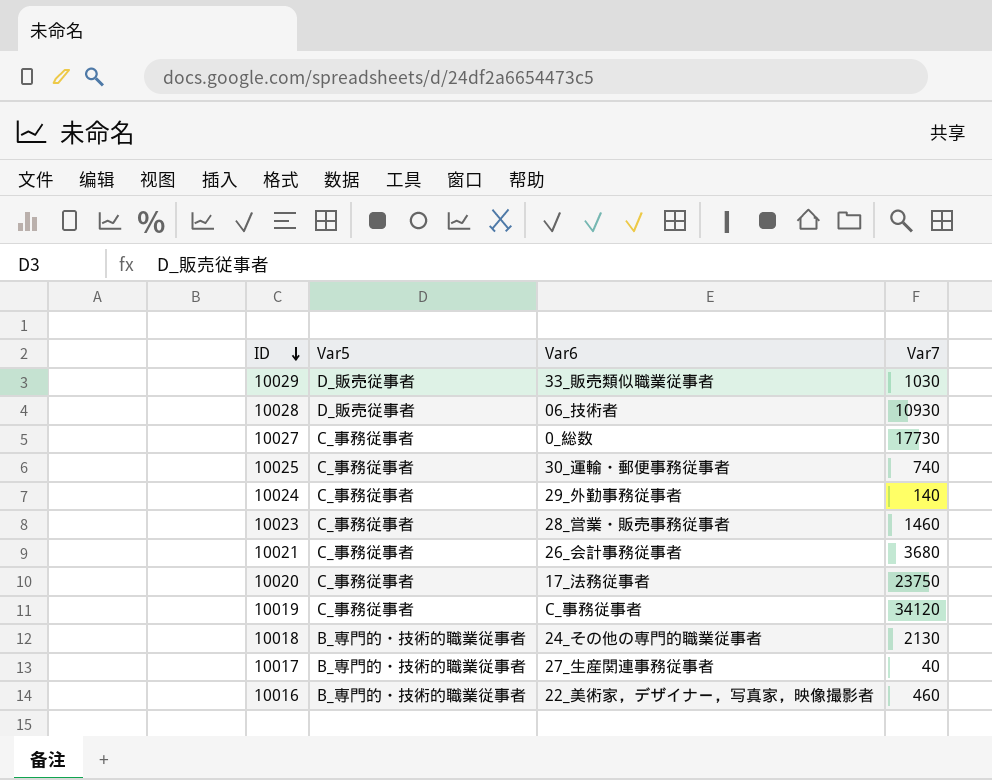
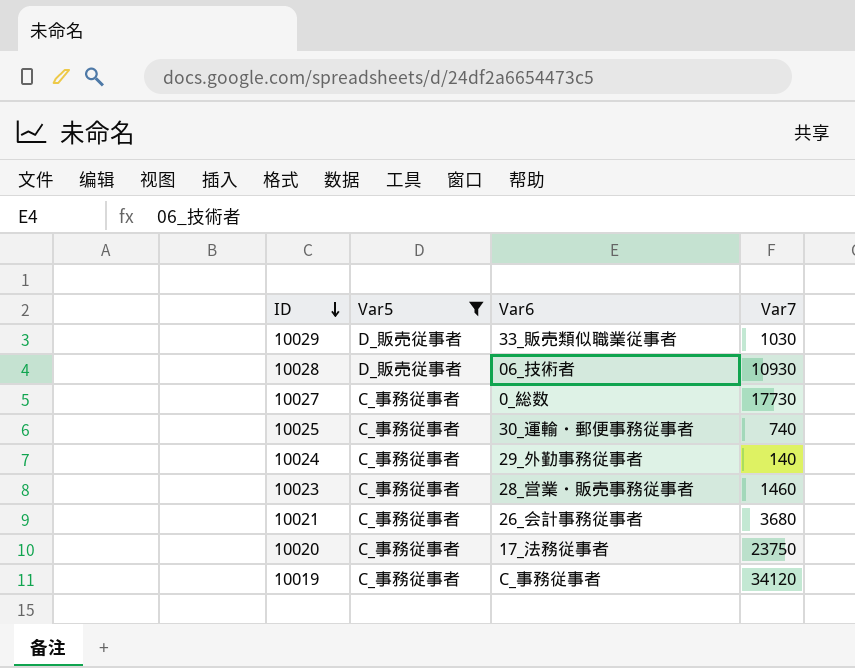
filter: none -> Var5 != B_専門的・技術的職業従事者

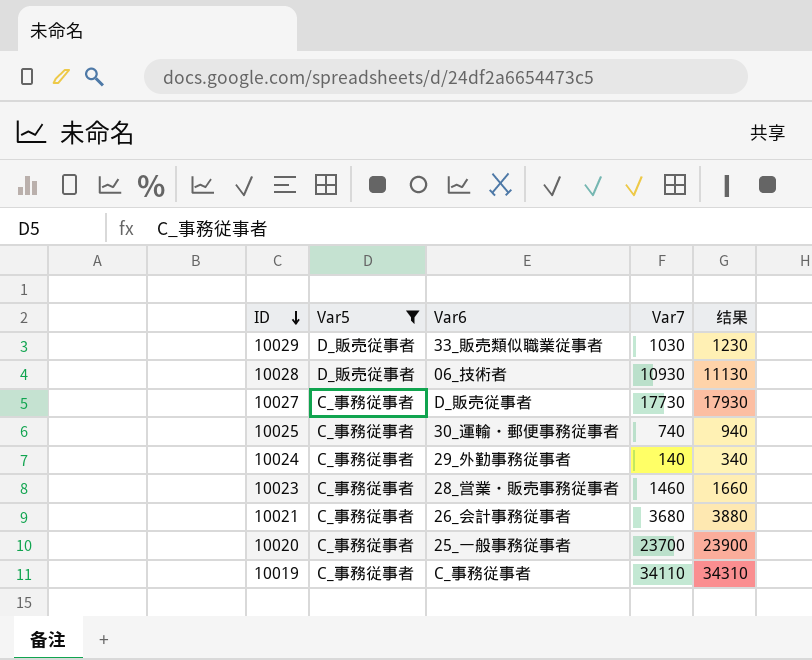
column 结果 | formula: none -> [Var7] + 200
10027 | Var6: 0_総数 -> D_販売従事者
10020 | Var6: 17_法務従事者 -> 25_一般事務従事者
10020 | Var7: 23750 -> 23700
10019 | Var7: 34120 -> 34110

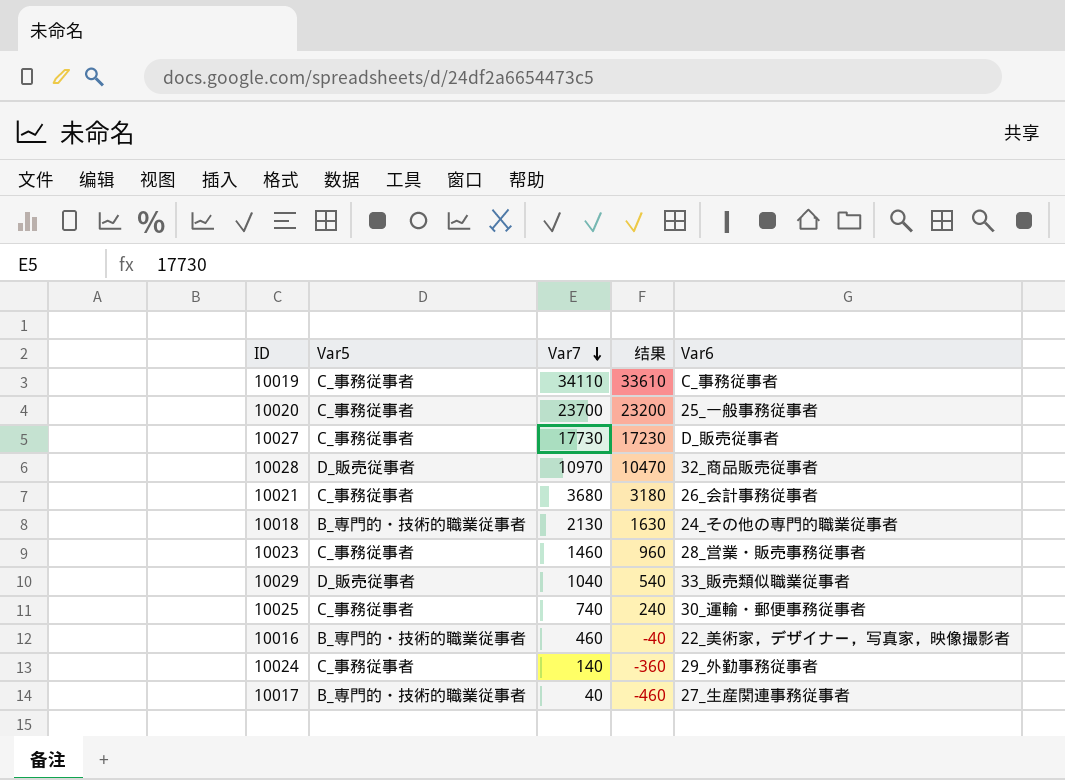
filter: Var5 != B_専門的・技術的職業従事者 -> none
row order: ID descending -> Var7 descending
column 结果 | formula: [Var7] + 200 -> [Var7] - 500
column Var6 | position: 3 -> 5
10028 | Var7: 10930 -> 10970
10028 | Var6: 06_技術者 -> 32_商品販売従事者
10029 | Var7: 1030 -> 1040

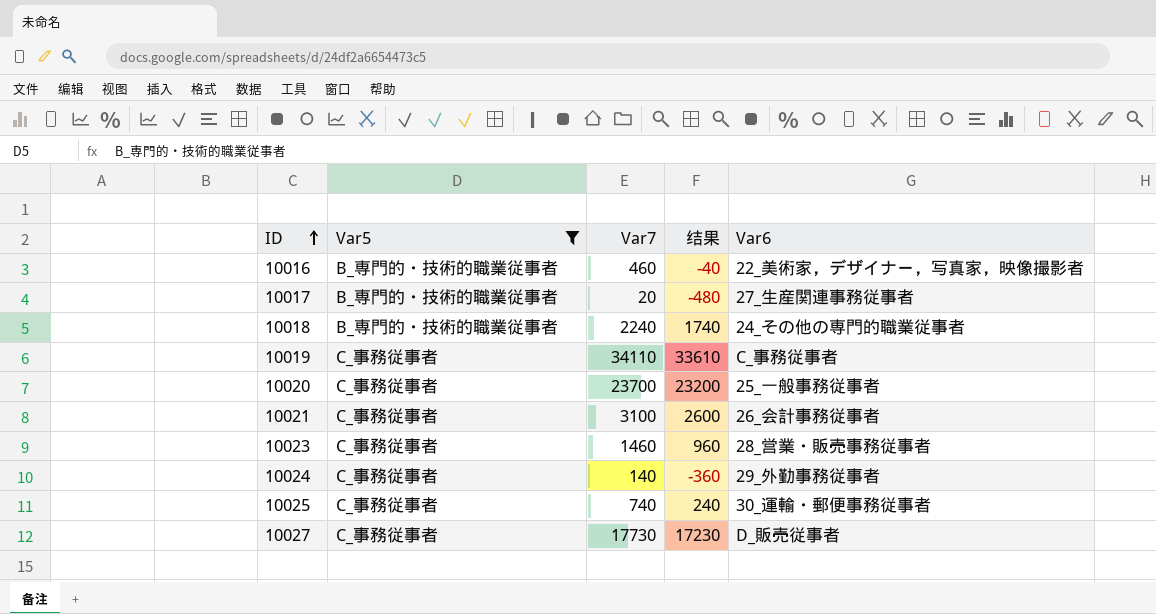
filter: none -> Var5 != D_販売従事者
row order: Var7 descending -> ID ascending
10017 | Var7: 40 -> 20
10017 | 结果: -460 -> -480
10018 | Var7: 2130 -> 2240
10018 | 结果: 1630 -> 1740
10021 | Var7: 3680 -> 3100
10021 | 结果: 3180 -> 2600

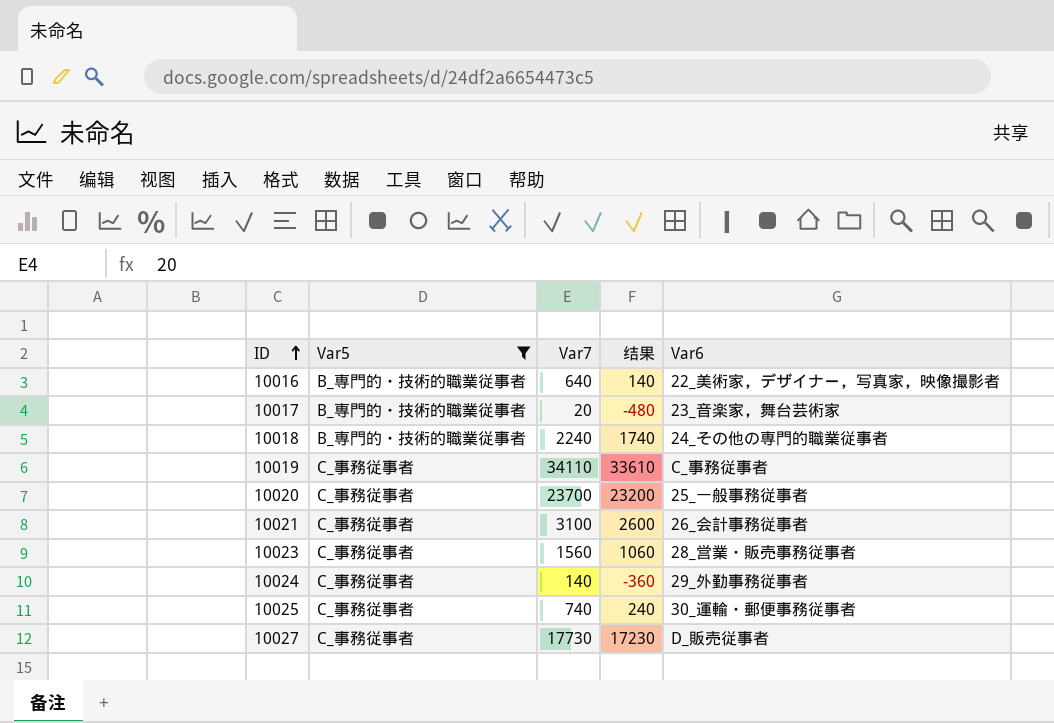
10016 | Var7: 460 -> 640
10016 | 结果: -40 -> 140
10017 | Var6: 27_生産関連事務従事者 -> 23_音楽家，舞台芸術家
10023 | Var7: 1460 -> 1560
10023 | 结果: 960 -> 1060

